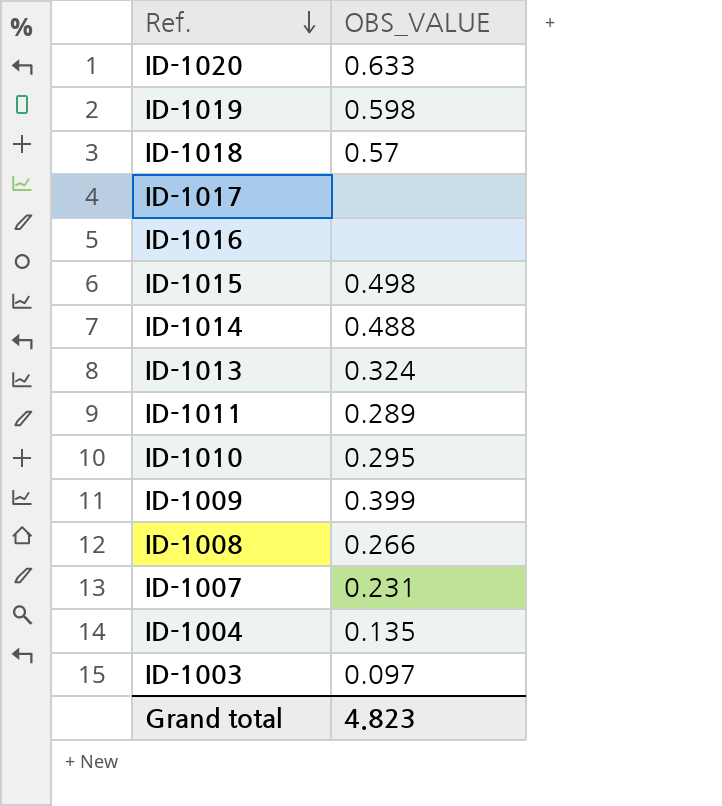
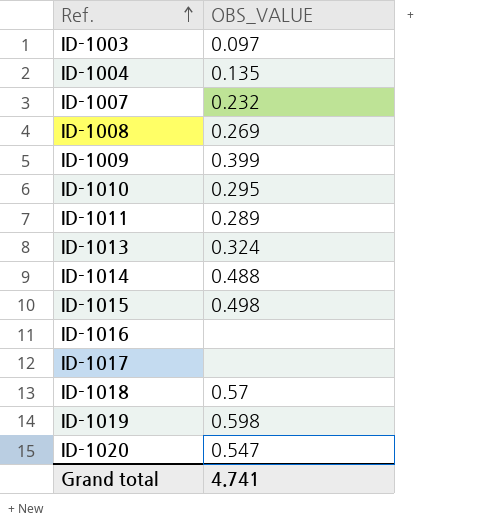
row order: Ref. descending -> Ref. ascending
ID-1007 | OBS_VALUE: 0.231 -> 0.232
ID-1008 | OBS_VALUE: 0.266 -> 0.269
ID-1020 | OBS_VALUE: 0.633 -> 0.547
Grand total | OBS_VALUE: 4.823 -> 4.741

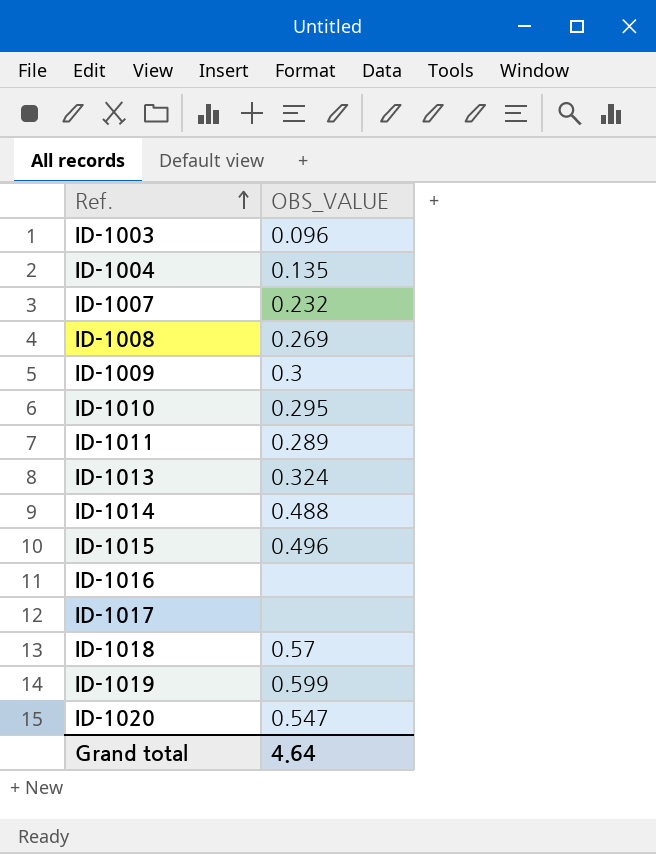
ID-1003 | OBS_VALUE: 0.097 -> 0.096
ID-1009 | OBS_VALUE: 0.399 -> 0.3
ID-1015 | OBS_VALUE: 0.498 -> 0.496
ID-1019 | OBS_VALUE: 0.598 -> 0.599
Grand total | OBS_VALUE: 4.741 -> 4.64

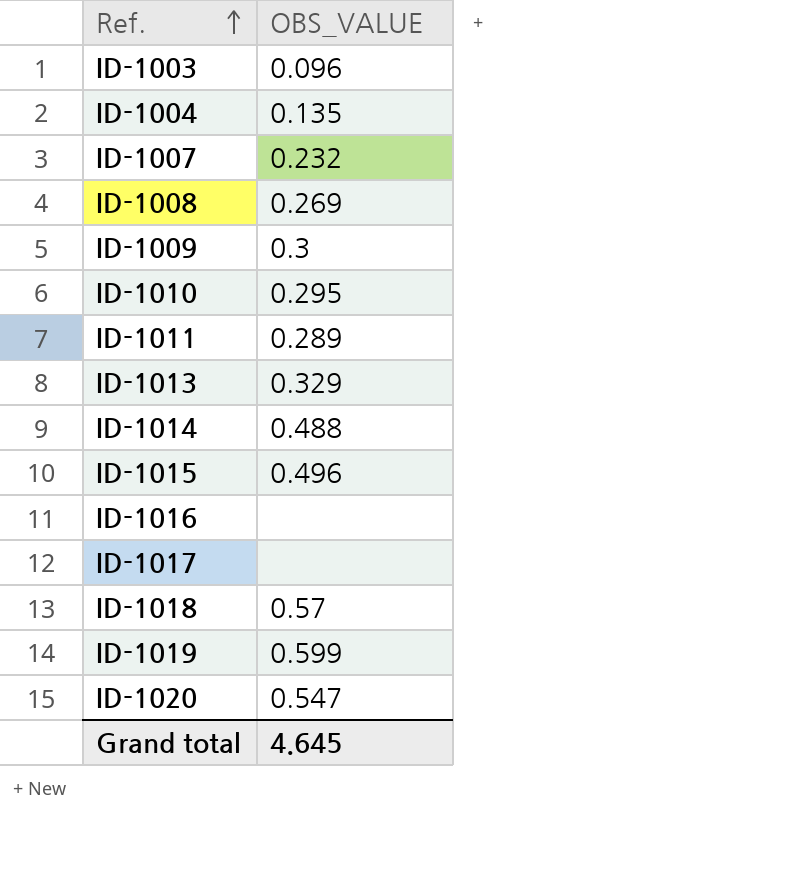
ID-1013 | OBS_VALUE: 0.324 -> 0.329
Grand total | OBS_VALUE: 4.64 -> 4.645

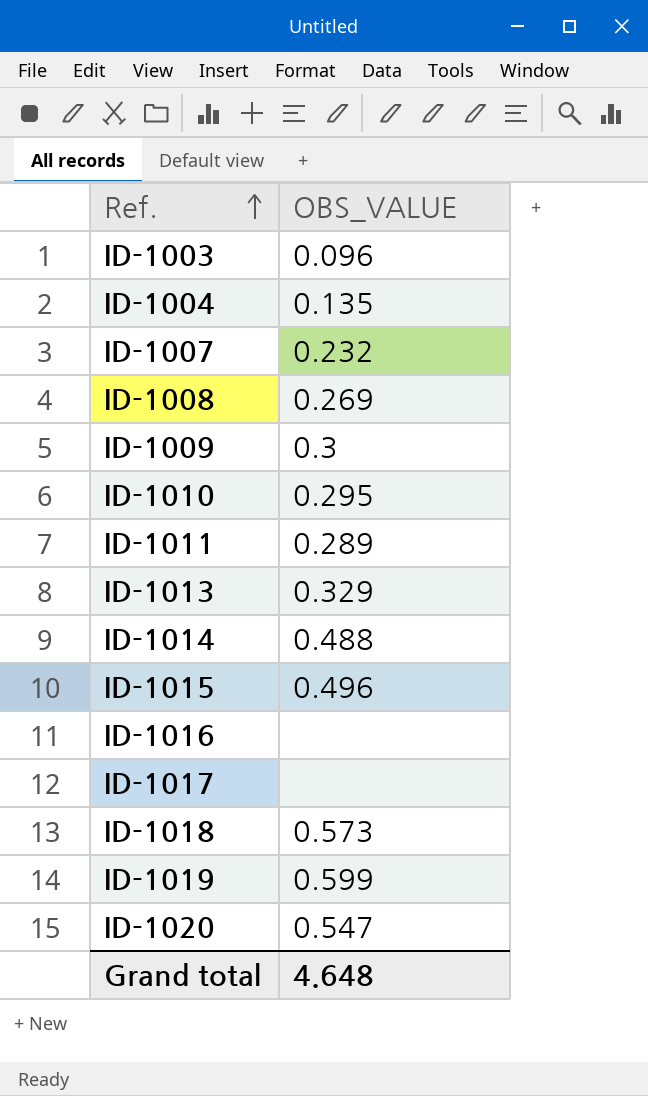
ID-1018 | OBS_VALUE: 0.57 -> 0.573
Grand total | OBS_VALUE: 4.645 -> 4.648

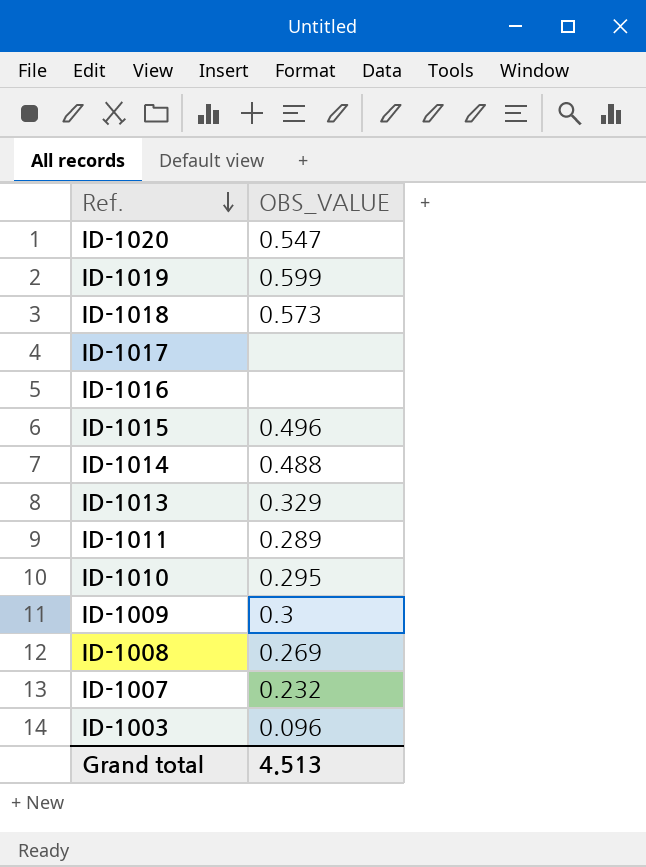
row order: Ref. ascending -> Ref. descending
row ID-1004: 0.135 -> none
Grand total | OBS_VALUE: 4.648 -> 4.513

